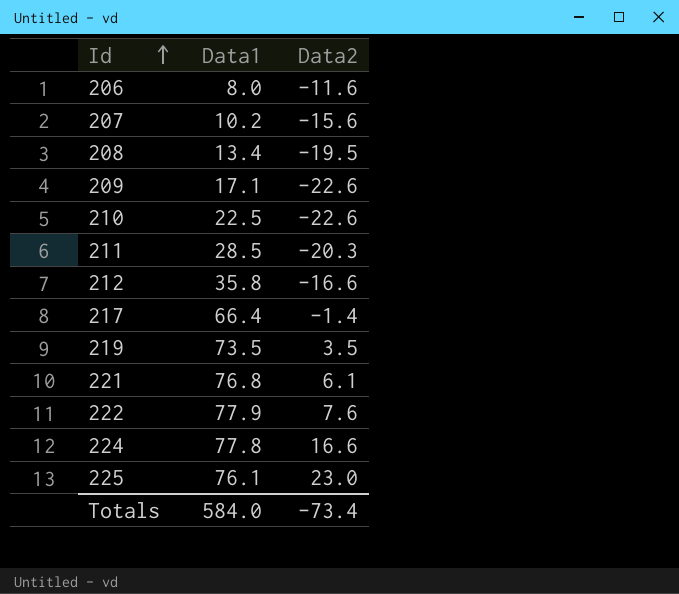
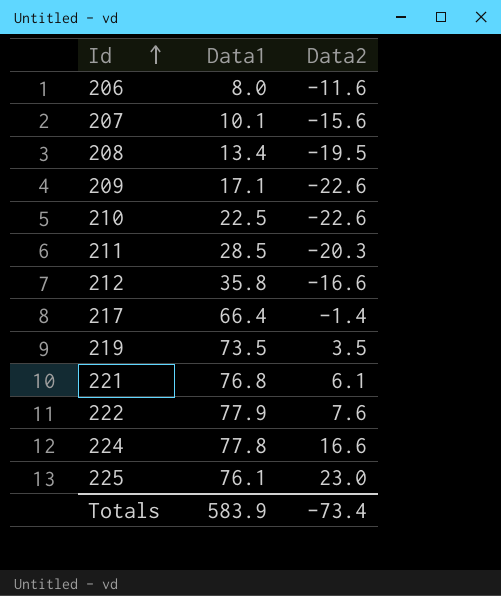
207 | Data1: 10.2 -> 10.1
Totals | Data1: 584.0 -> 583.9

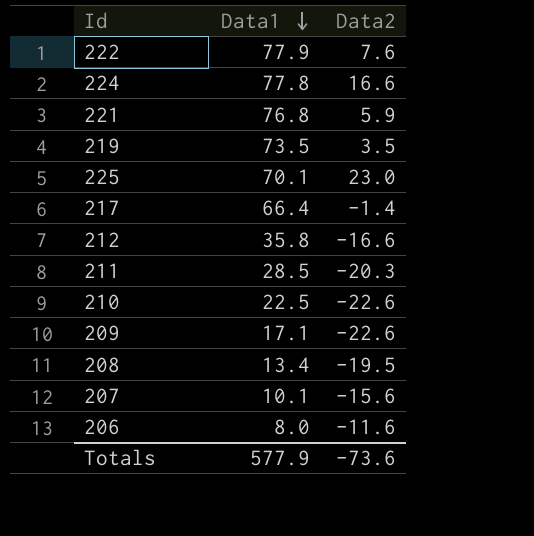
row order: Id ascending -> Data1 descending
221 | Data2: 6.1 -> 5.9
225 | Data1: 76.1 -> 70.1
Totals | Data1: 583.9 -> 577.9
Totals | Data2: -73.4 -> -73.6

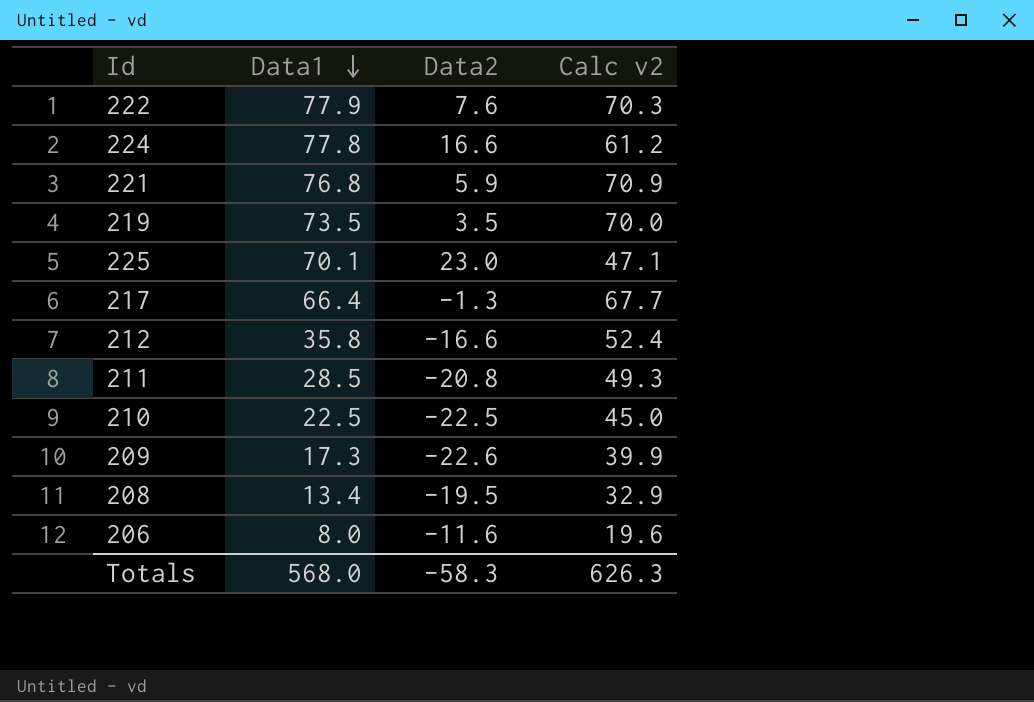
column Calc v2 | formula: none -> [Data1] - [Data2]
row 207: 10.1 | -15.6 -> none
217 | Data2: -1.4 -> -1.3
211 | Data2: -20.3 -> -20.8
210 | Data2: -22.6 -> -22.5
209 | Data1: 17.1 -> 17.3
Totals | Data1: 577.9 -> 568.0
Totals | Data2: -73.6 -> -58.3

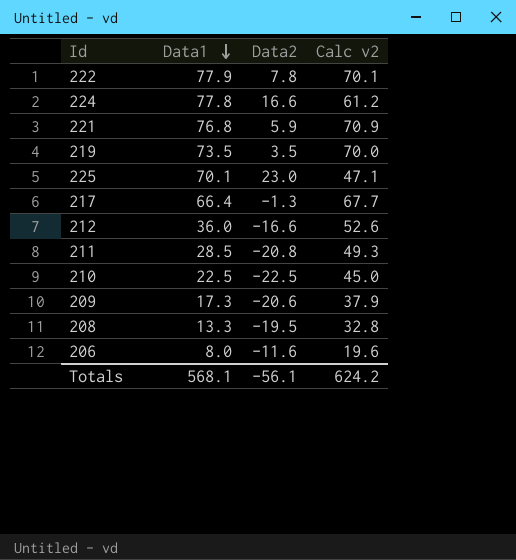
222 | Data2: 7.6 -> 7.8
222 | Calc v2: 70.3 -> 70.1
212 | Data1: 35.8 -> 36.0
212 | Calc v2: 52.4 -> 52.6
209 | Data2: -22.6 -> -20.6
209 | Calc v2: 39.9 -> 37.9
208 | Data1: 13.4 -> 13.3
208 | Calc v2: 32.9 -> 32.8
Totals | Data1: 568.0 -> 568.1
Totals | Data2: -58.3 -> -56.1
Totals | Calc v2: 626.3 -> 624.2

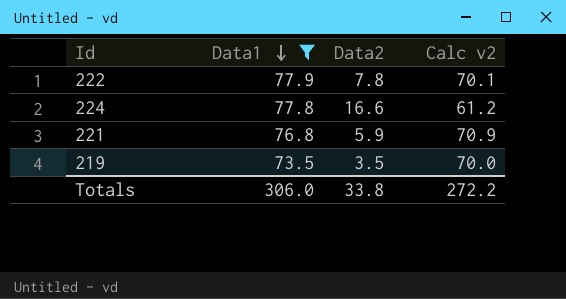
filter: none -> Data1 >= 73.5
Totals | Data1: 568.1 -> 306.0
Totals | Data2: -56.1 -> 33.8
Totals | Calc v2: 624.2 -> 272.2

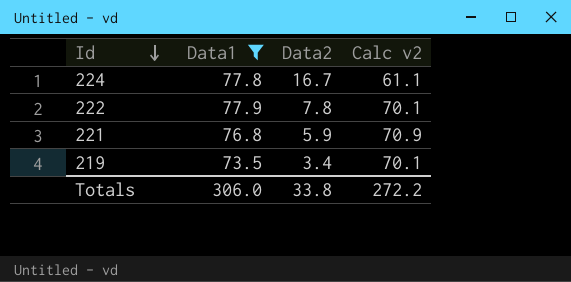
row order: Data1 descending -> Id descending
224 | Data2: 16.6 -> 16.7
224 | Calc v2: 61.2 -> 61.1
219 | Data2: 3.5 -> 3.4
219 | Calc v2: 70.0 -> 70.1

